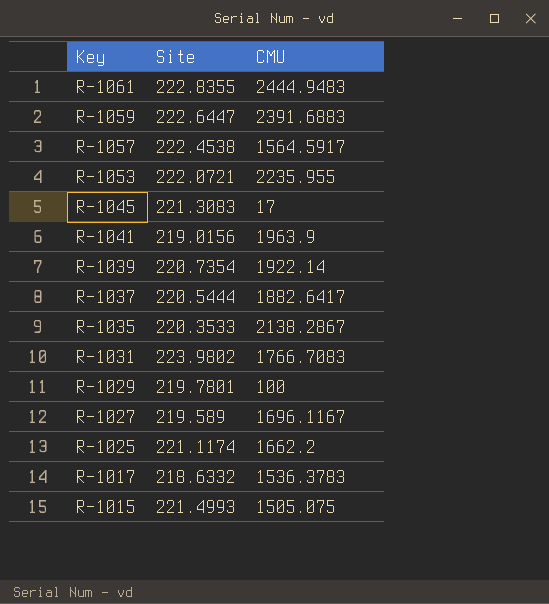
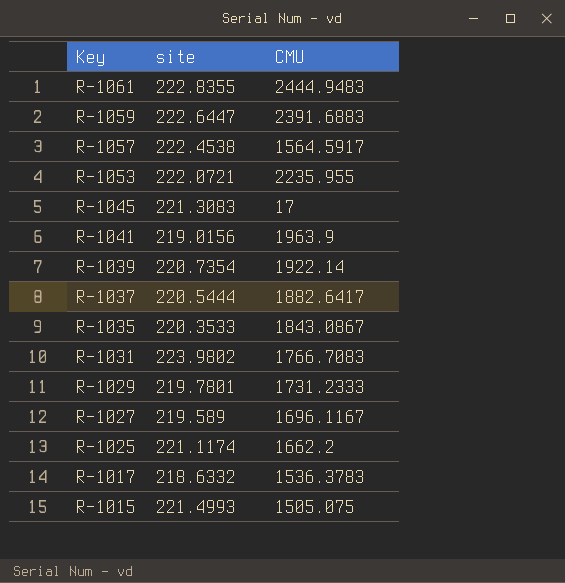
column name: Site -> site
R-1035 | CMU: 2138.2867 -> 1843.0867
R-1029 | CMU: 100 -> 1731.2333

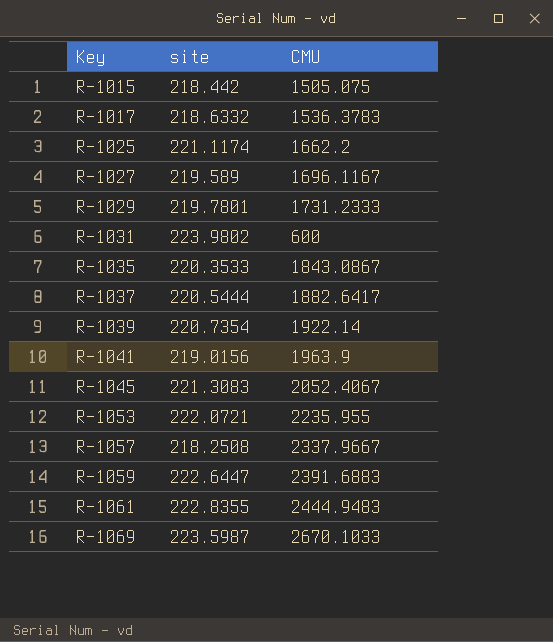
row order: Key descending -> Key ascending
R-1015 | site: 221.4993 -> 218.442
R-1031 | CMU: 1766.7083 -> 600
R-1045 | CMU: 17 -> 2052.4067
R-1057 | site: 222.4538 -> 218.2508
R-1057 | CMU: 1564.5917 -> 2337.9667
row R-1069: none -> 223.5987 | 2670.1033

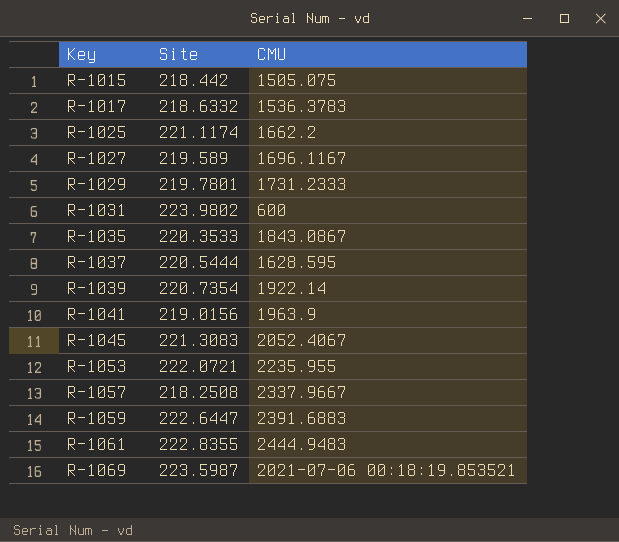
column name: site -> Site
R-1037 | CMU: 1882.6417 -> 1628.595
R-1069 | CMU: 2670.1033 -> 2021-07-06 00:18:19.853521

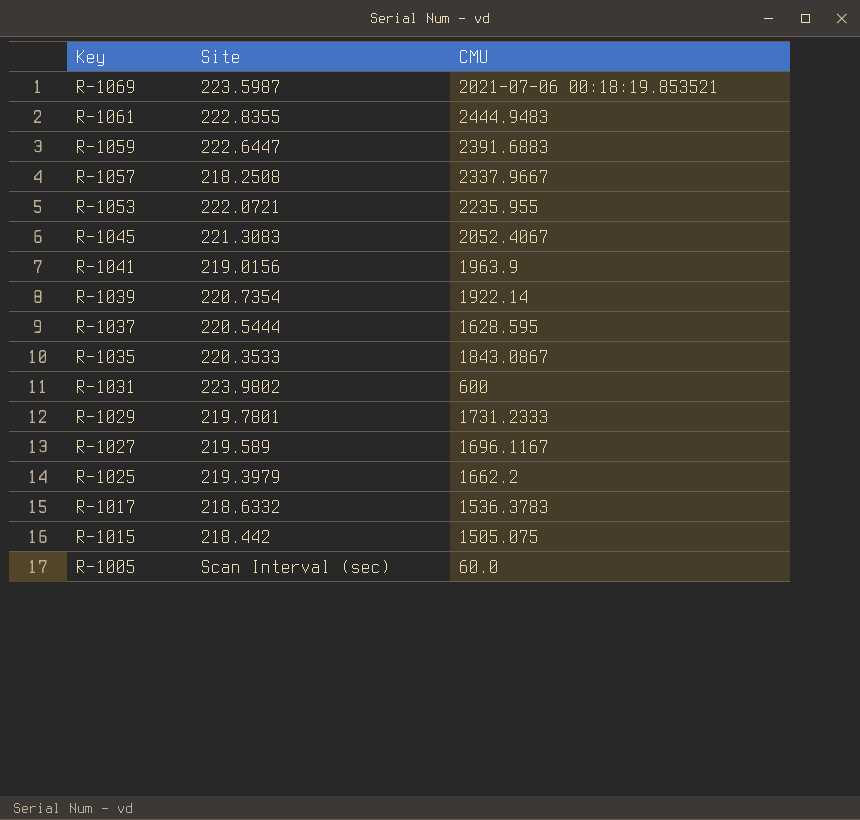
row order: Key ascending -> Key descending
R-1025 | Site: 221.1174 -> 219.3979
row R-1005: none -> Scan Interval (sec) | 60.0

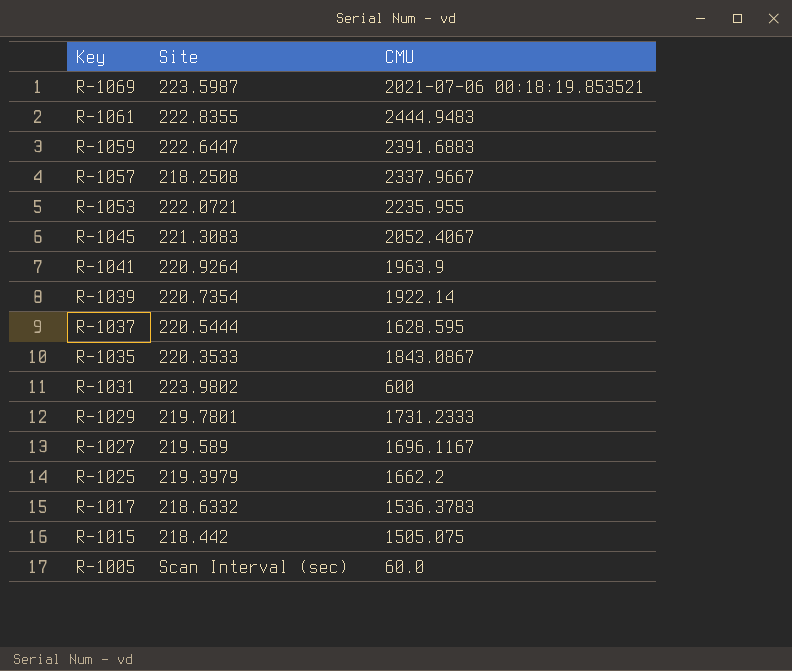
R-1041 | Site: 219.0156 -> 220.9264

